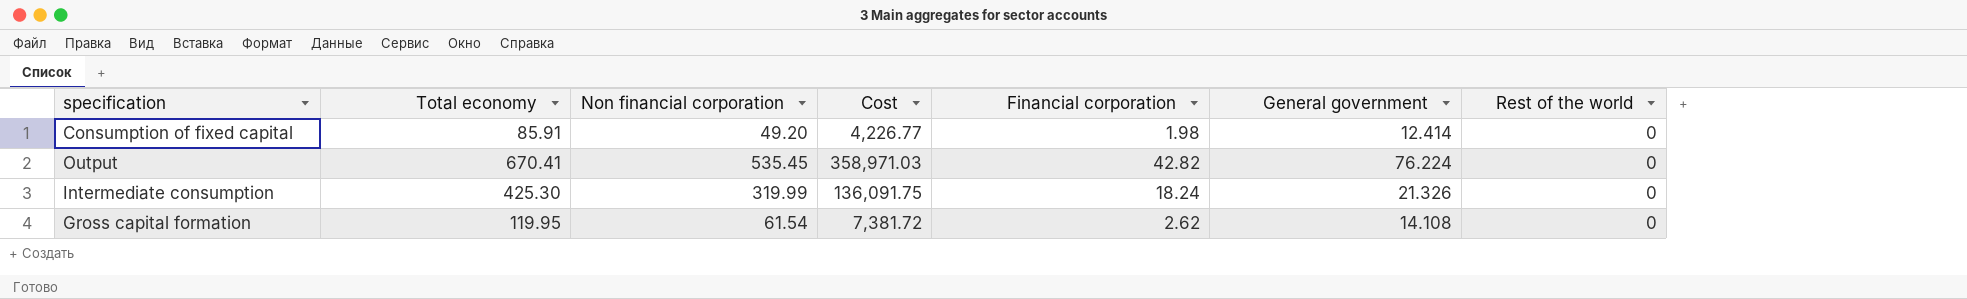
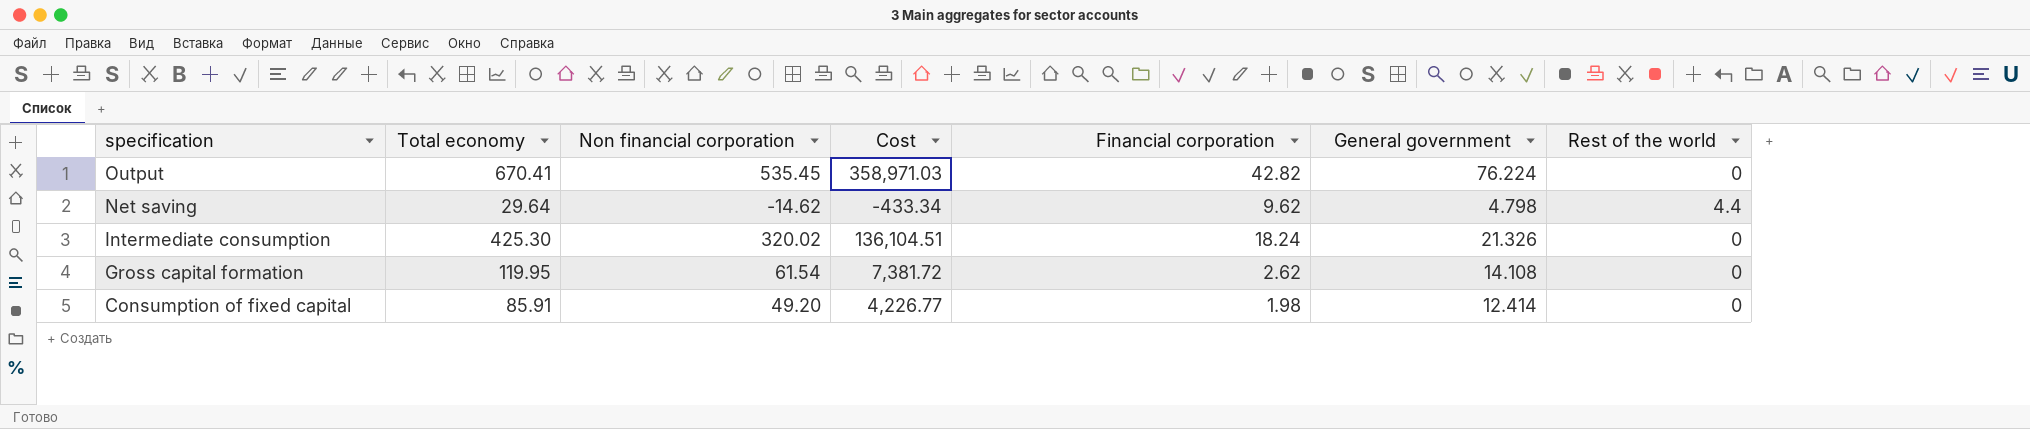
row order: none -> specification descending
row Net saving: none -> 29.64 | -14.62 | -433.34 | 9.62 | 4.798 | 4.4
Intermediate consumption | Non financial corporation: 319.99 -> 320.02
Intermediate consumption | Cost: 136,091.75 -> 136,104.51

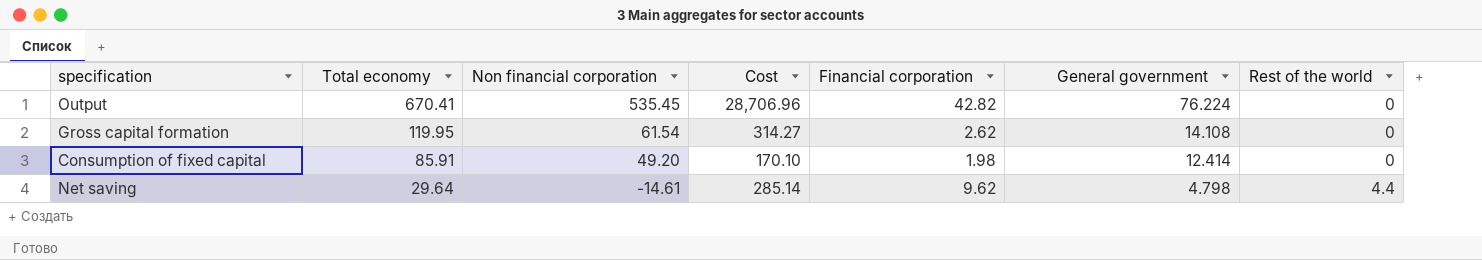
row order: specification descending -> Total economy descending
column Cost | formula: [Total economy] * [Non financial corporation] -> [Total economy] * [Financial corporation]
row Intermediate consumption: 425.30 | 320.02 | 136,104.51 | 18.24 | 21.326 | 0 -> none
Net saving | Non financial corporation: -14.62 -> -14.61

